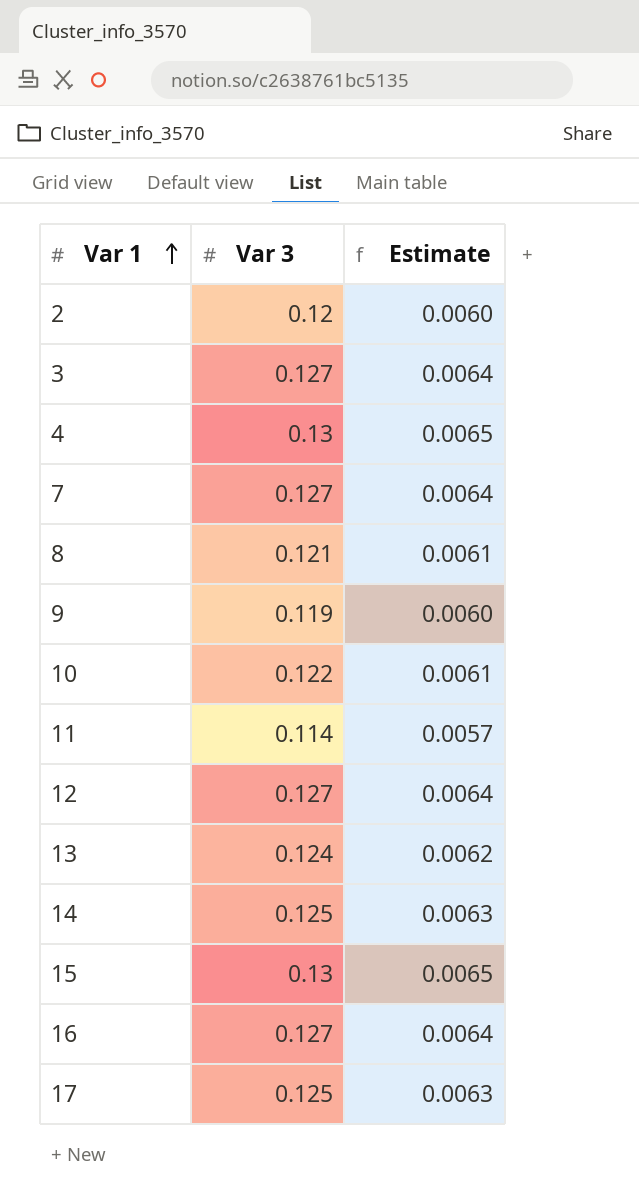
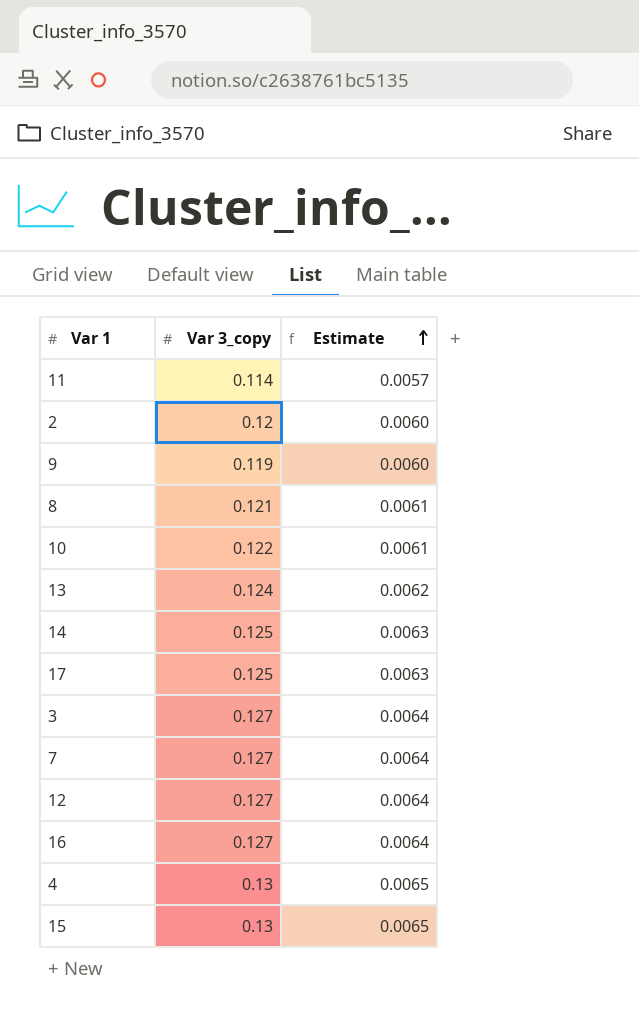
row order: Var 1 ascending -> Estimate ascending
column name: Var 3 -> Var 3_copy

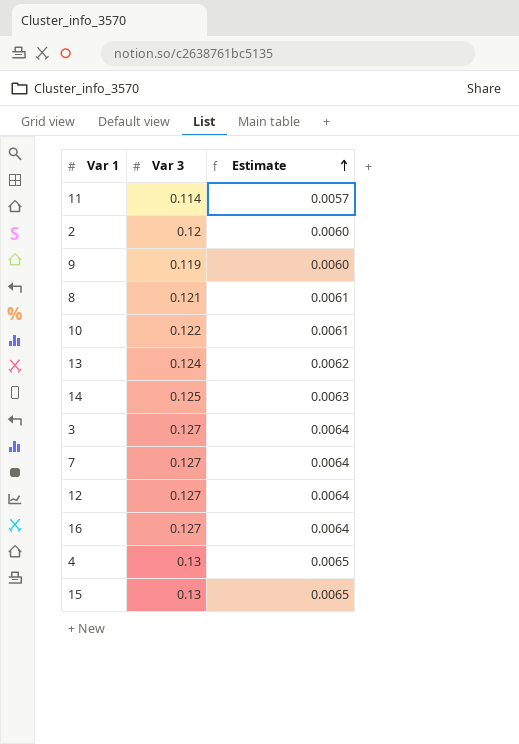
column name: Var 3_copy -> Var 3
row 17: 0.125 | 0.0063 -> none

